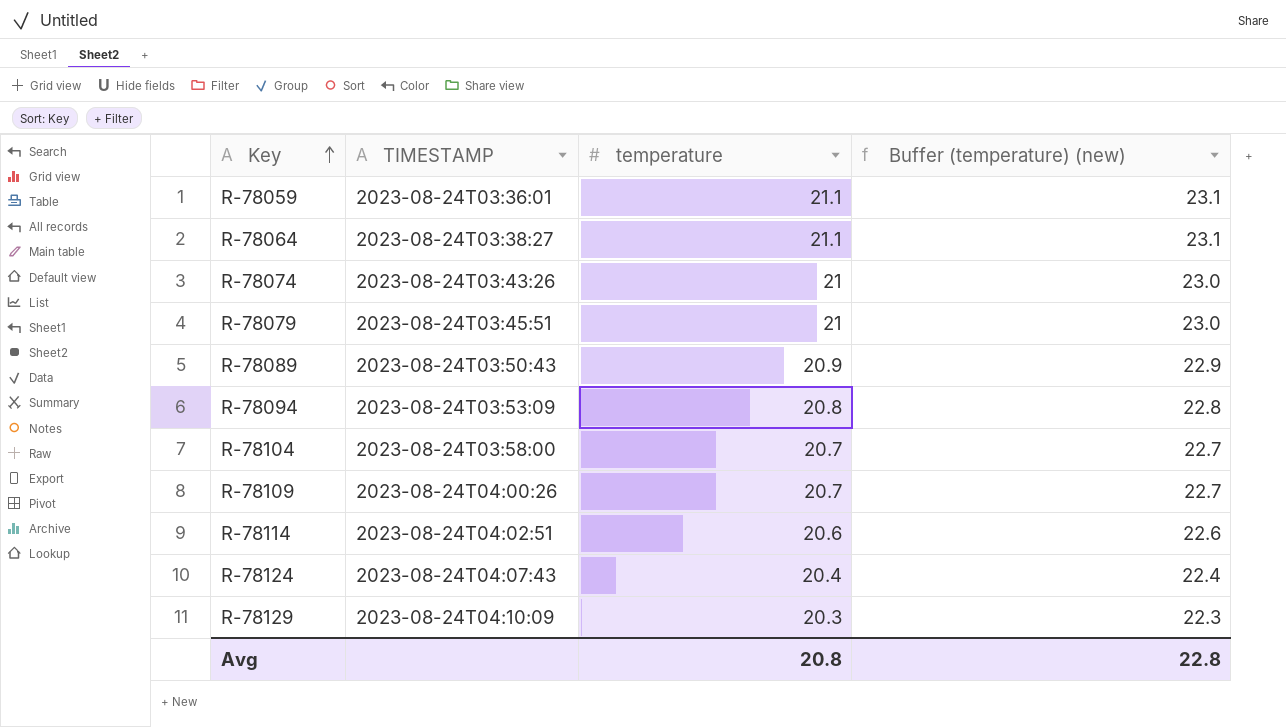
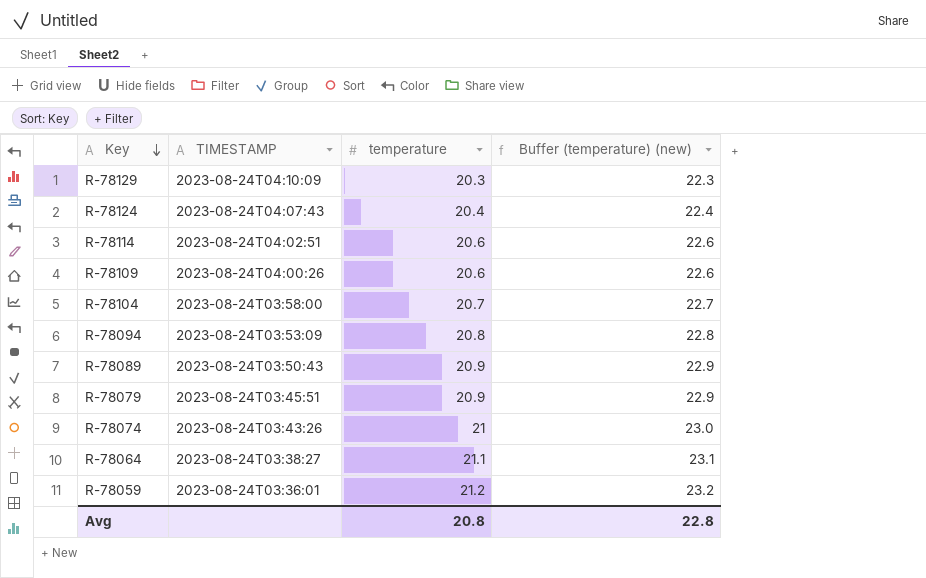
row order: Key ascending -> Key descending
R-78109 | temperature: 20.7 -> 20.6
R-78109 | Buffer (temperature) (new): 22.7 -> 22.6
R-78079 | temperature: 21 -> 20.9
R-78079 | Buffer (temperature) (new): 23.0 -> 22.9
R-78059 | temperature: 21.1 -> 21.2
R-78059 | Buffer (temperature) (new): 23.1 -> 23.2

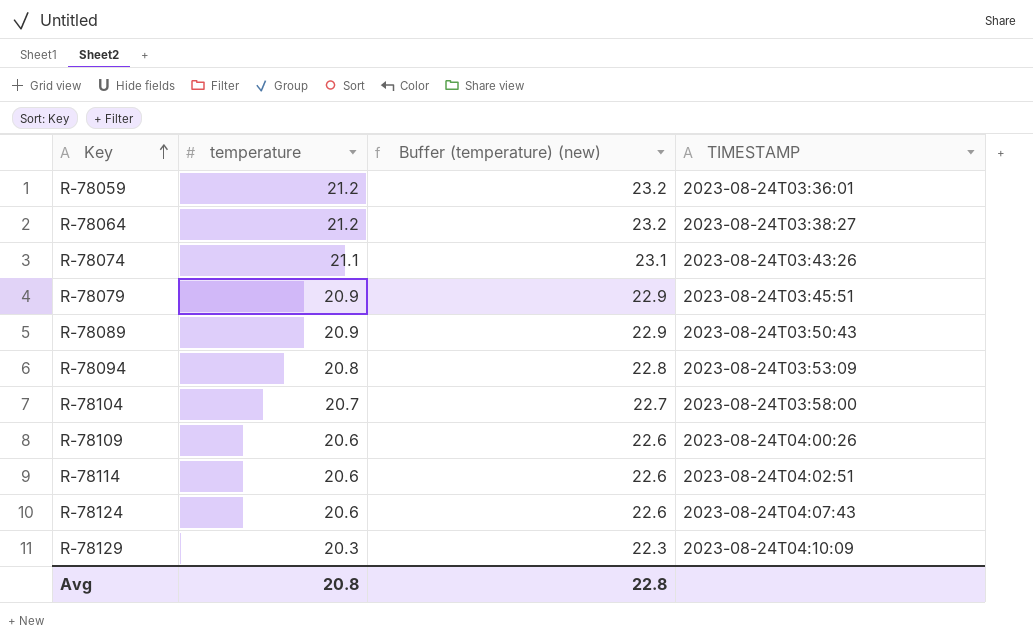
row order: Key descending -> Key ascending
column TIMESTAMP | position: 2 -> 4
R-78064 | temperature: 21.1 -> 21.2
R-78064 | Buffer (temperature) (new): 23.1 -> 23.2
R-78074 | temperature: 21 -> 21.1
R-78074 | Buffer (temperature) (new): 23.0 -> 23.1
R-78124 | temperature: 20.4 -> 20.6
R-78124 | Buffer (temperature) (new): 22.4 -> 22.6

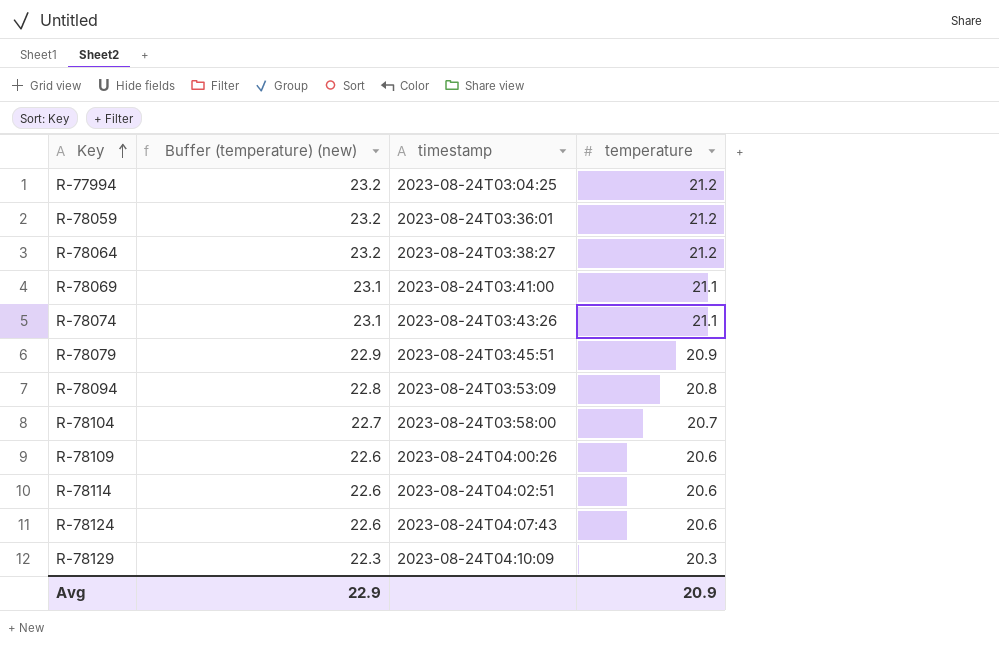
column name: TIMESTAMP -> timestamp
column temperature | position: 2 -> 4
row R-78089: 20.9 | 22.9 | 2023-08-24T03:50:43 -> none
row R-77994: none -> 23.2 | 2023-08-24T03:04:25 | 21.2
row R-78069: none -> 23.1 | 2023-08-24T03:41:00 | 21.1
Avg | Buffer (temperature) (new): 22.8 -> 22.9
Avg | temperature: 20.8 -> 20.9

